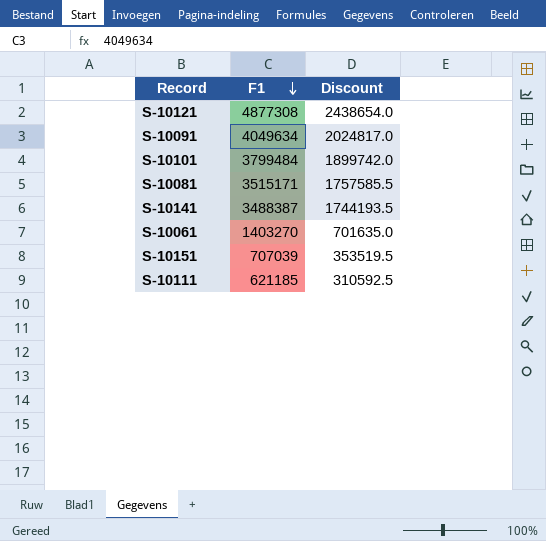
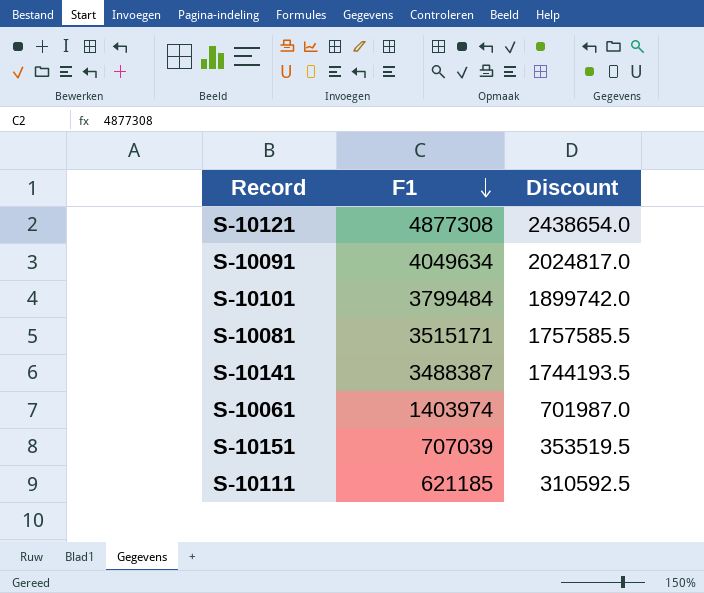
S-10061 | F1: 1403270 -> 1403974
S-10061 | Discount: 701635.0 -> 701987.0

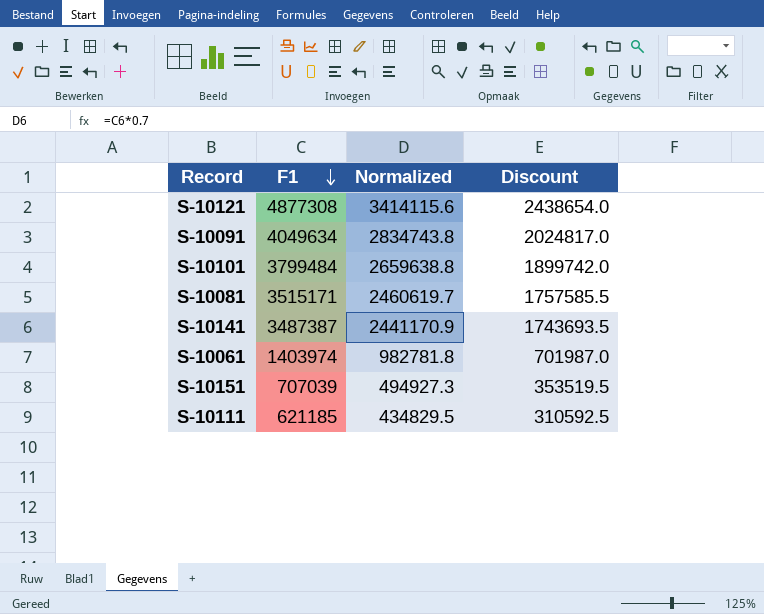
column Normalized | formula: none -> [F1] * 0.7
S-10141 | F1: 3488387 -> 3487387
S-10141 | Discount: 1744193.5 -> 1743693.5

